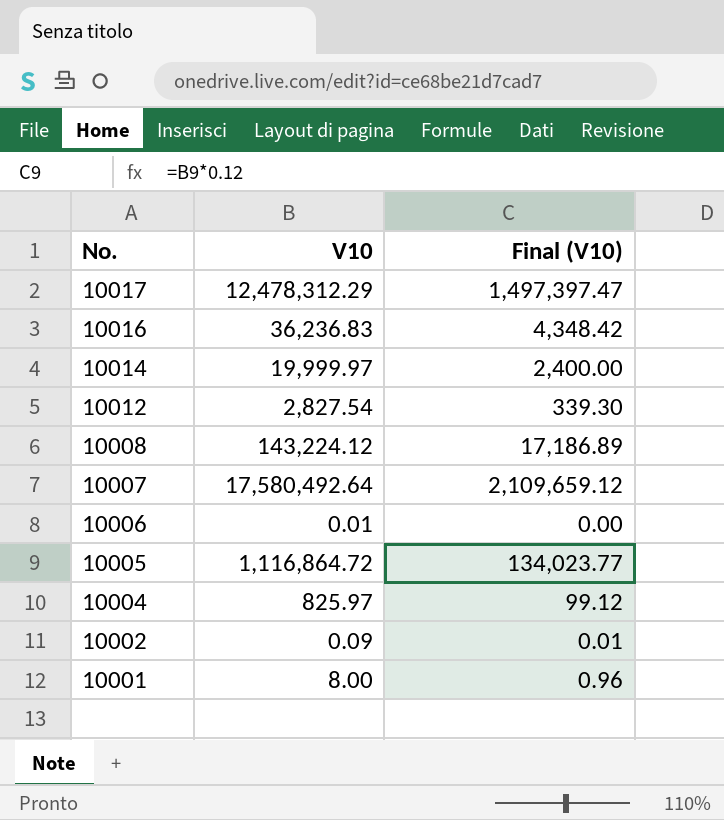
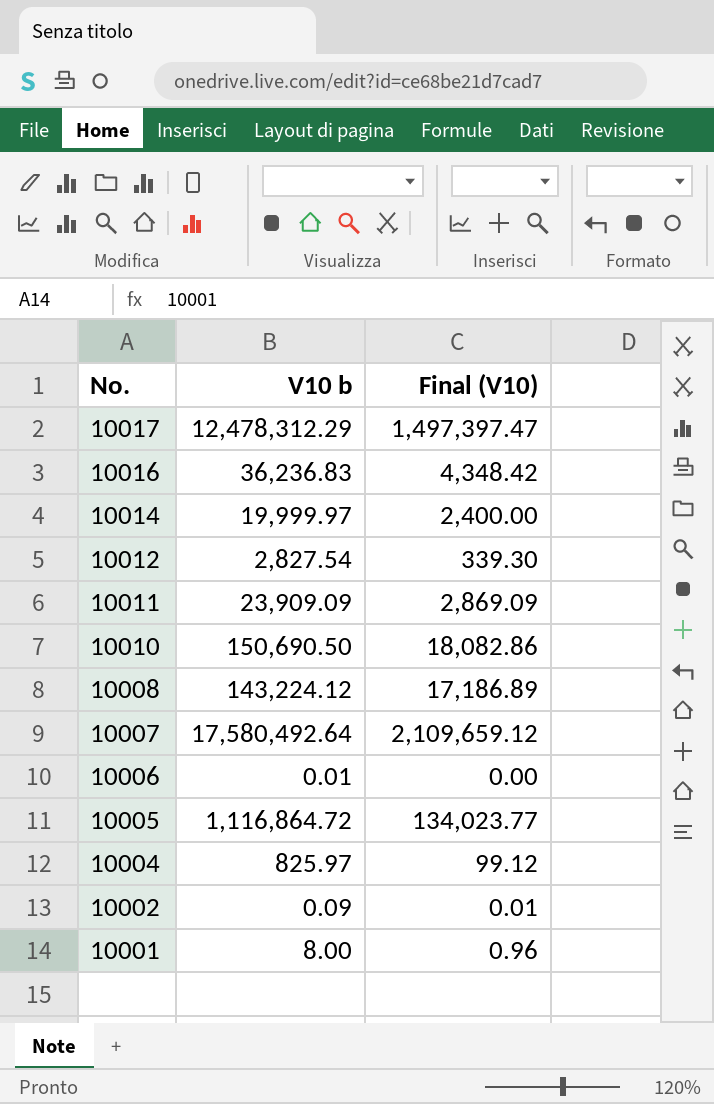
column name: V10 -> V10 b
row 10011: none -> 23,909.09 | 2,869.09
row 10010: none -> 150,690.50 | 18,082.86

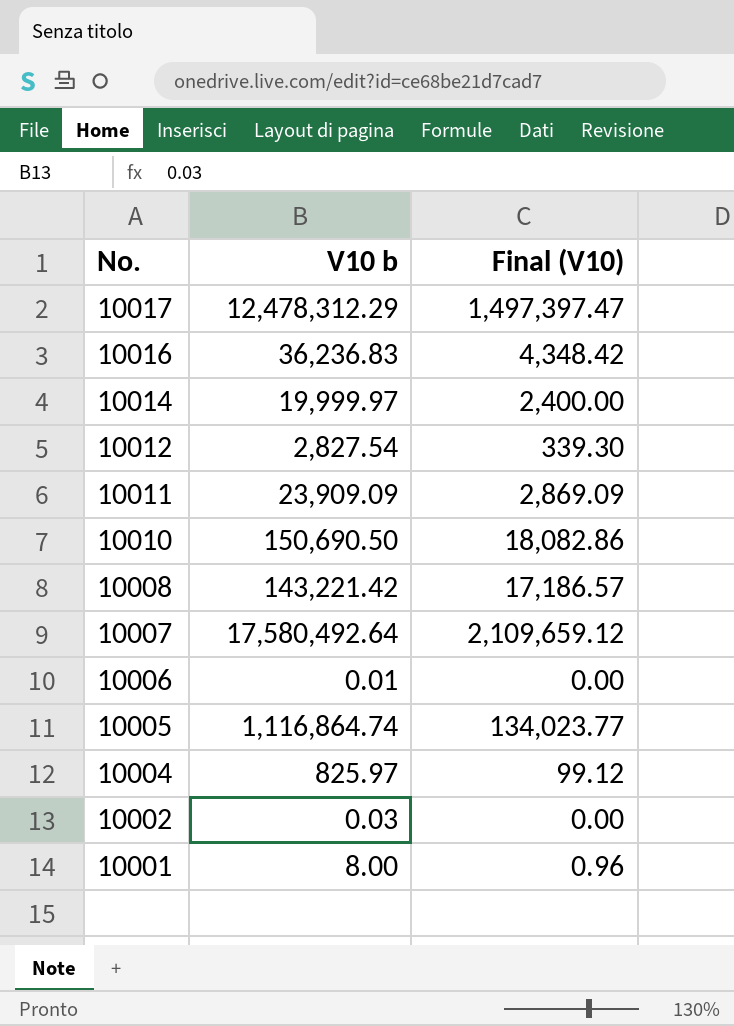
10008 | V10 b: 143,224.12 -> 143,221.42
10008 | Final (V10): 17,186.89 -> 17,186.57
10005 | V10 b: 1,116,864.72 -> 1,116,864.74
10002 | V10 b: 0.09 -> 0.03
10002 | Final (V10): 0.01 -> 0.00

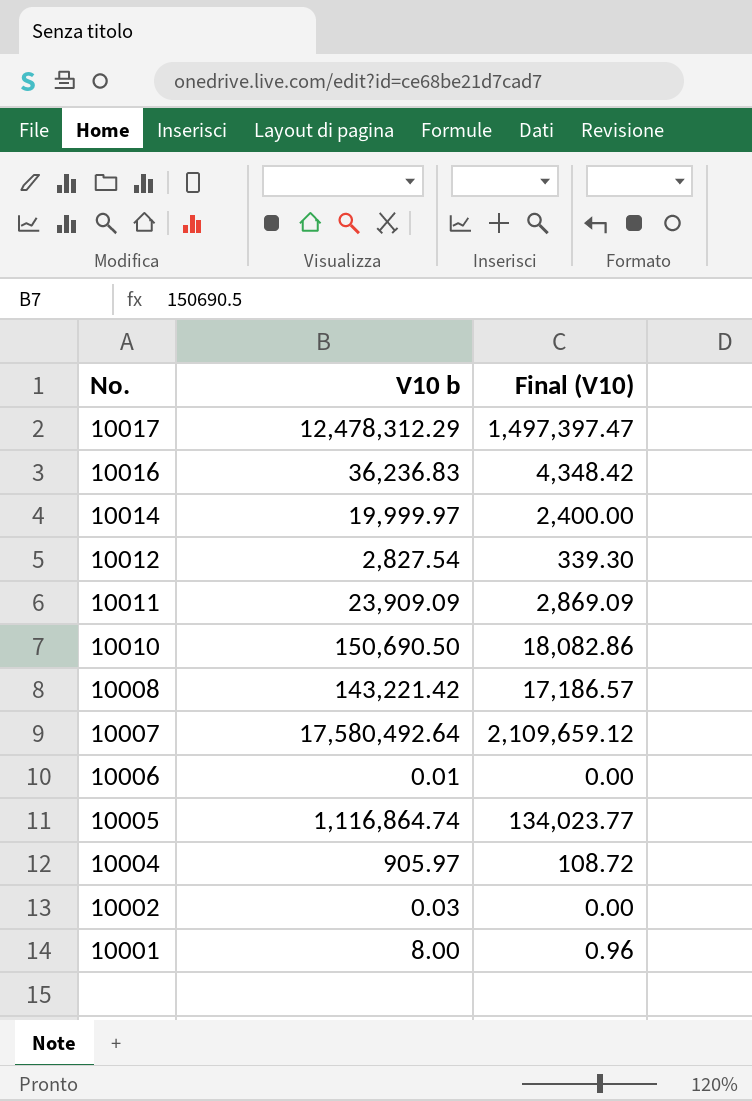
10004 | V10 b: 825.97 -> 905.97
10004 | Final (V10): 99.12 -> 108.72

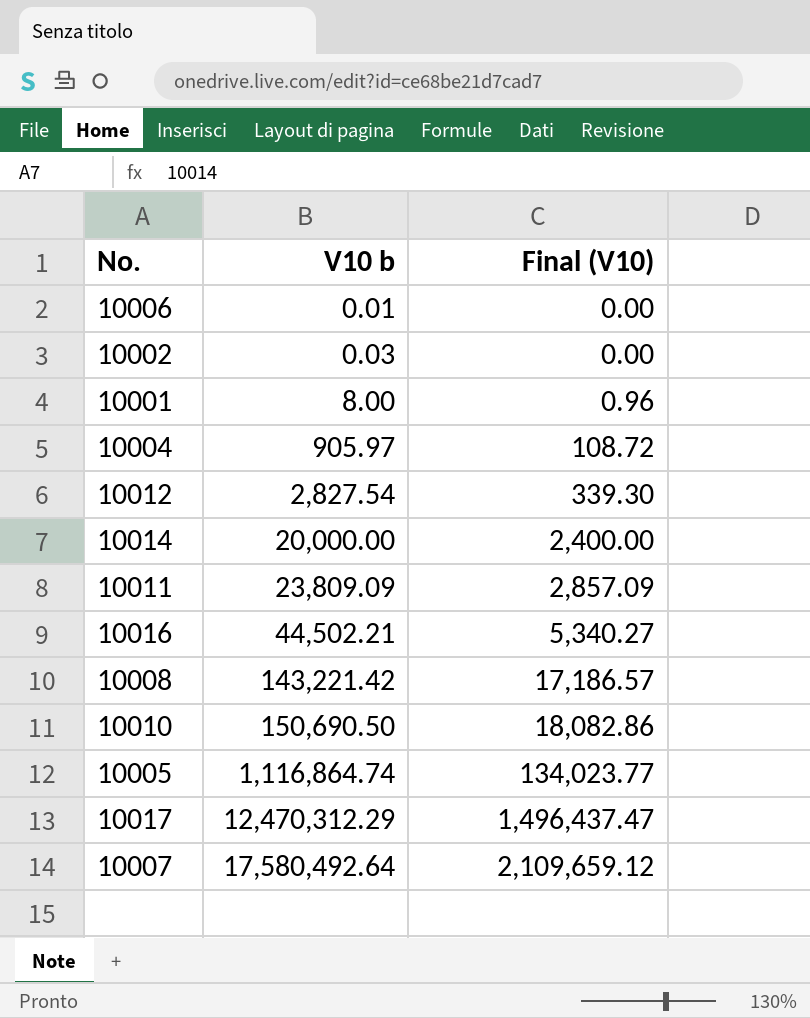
row order: No. descending -> V10 b ascending
10014 | V10 b: 19,999.97 -> 20,000.00
10011 | V10 b: 23,909.09 -> 23,809.09
10011 | Final (V10): 2,869.09 -> 2,857.09
10016 | V10 b: 36,236.83 -> 44,502.21
10016 | Final (V10): 4,348.42 -> 5,340.27
10017 | V10 b: 12,478,312.29 -> 12,470,312.29
10017 | Final (V10): 1,497,397.47 -> 1,496,437.47

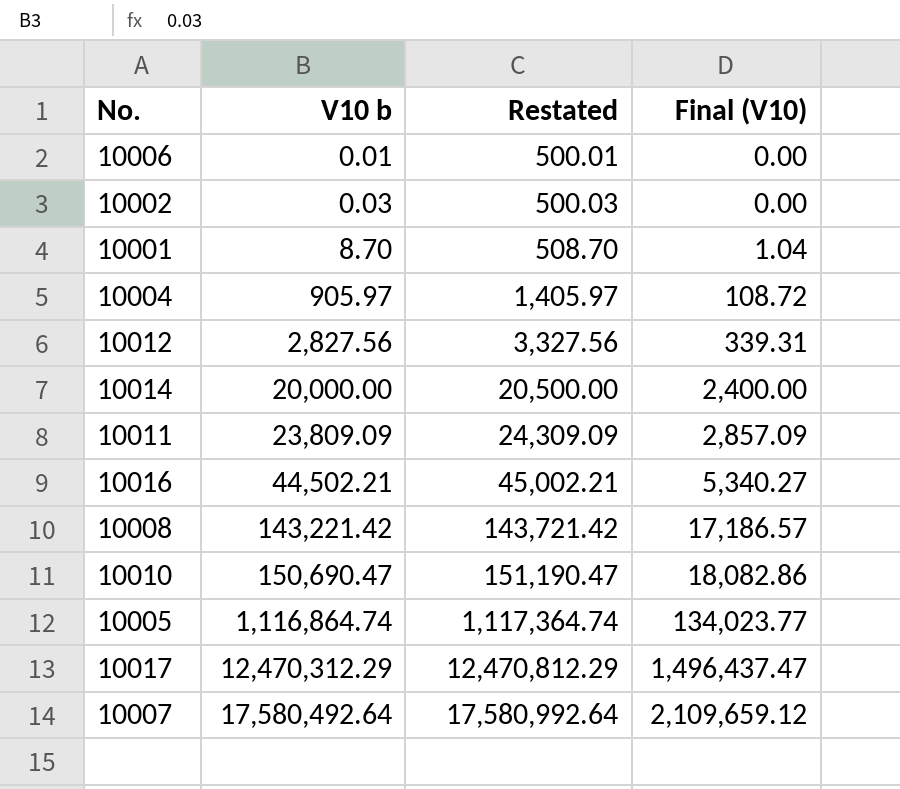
column Restated | formula: none -> [V10 b] + 500
10001 | V10 b: 8.00 -> 8.70
10001 | Final (V10): 0.96 -> 1.04
10012 | V10 b: 2,827.54 -> 2,827.56
10012 | Final (V10): 339.30 -> 339.31
10010 | V10 b: 150,690.50 -> 150,690.47

